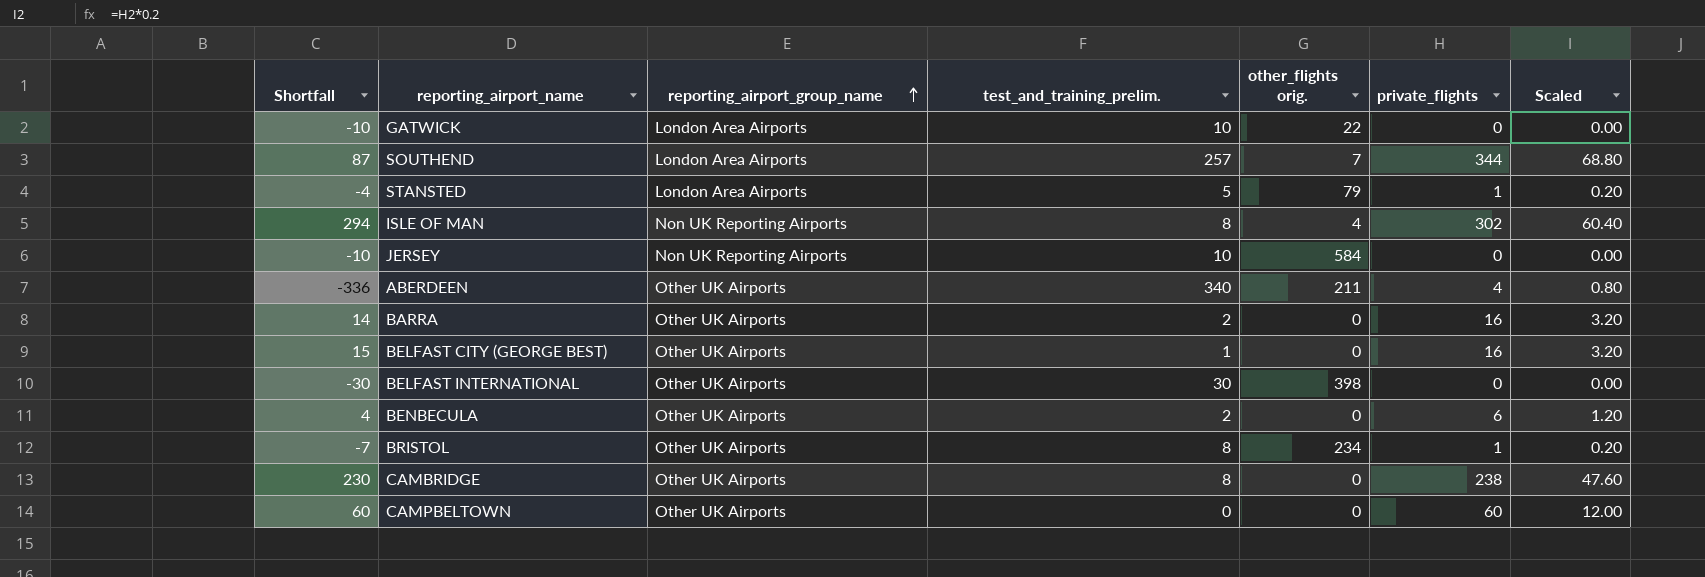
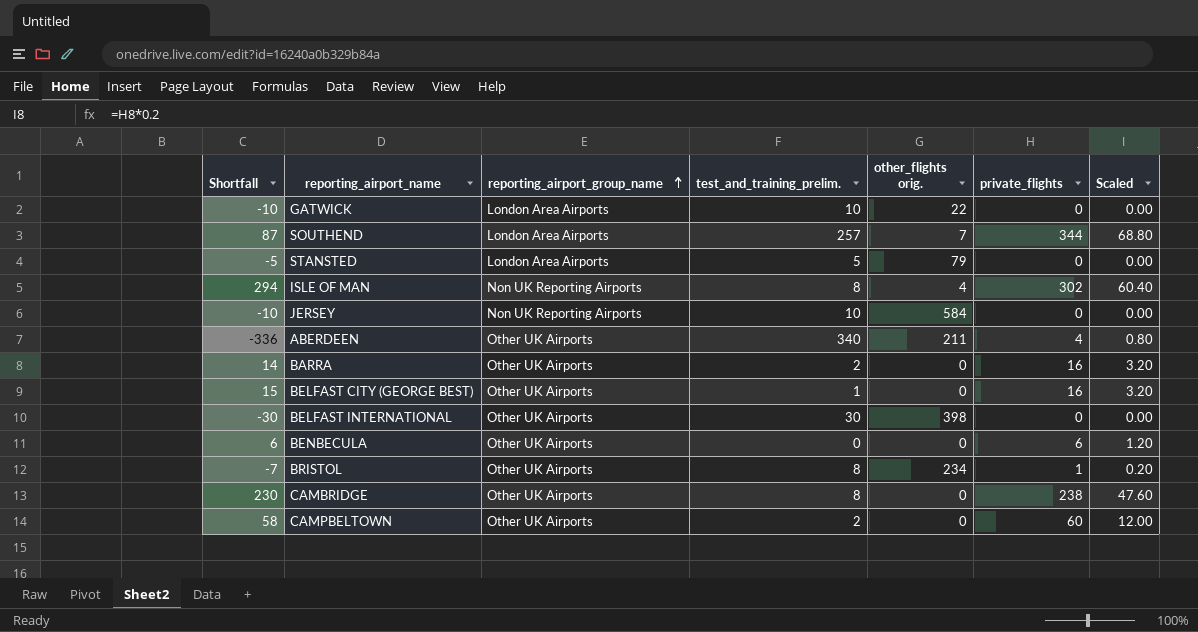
STANSTED | Shortfall: -4 -> -5
STANSTED | private_flights: 1 -> 0
STANSTED | Scaled: 0.20 -> 0.00
BENBECULA | Shortfall: 4 -> 6
BENBECULA | test_and_training_prelim.: 2 -> 0
CAMPBELTOWN | Shortfall: 60 -> 58
CAMPBELTOWN | test_and_training_prelim.: 0 -> 2

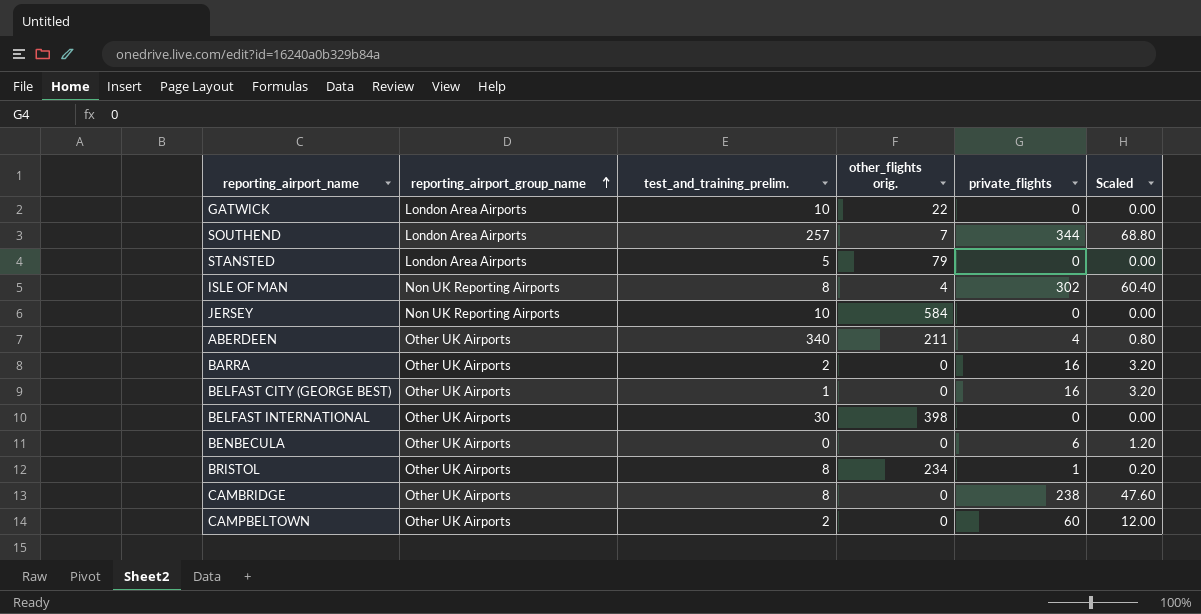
column Shortfall | formula: [private_flights] - [test_and_training_prelim.] -> none

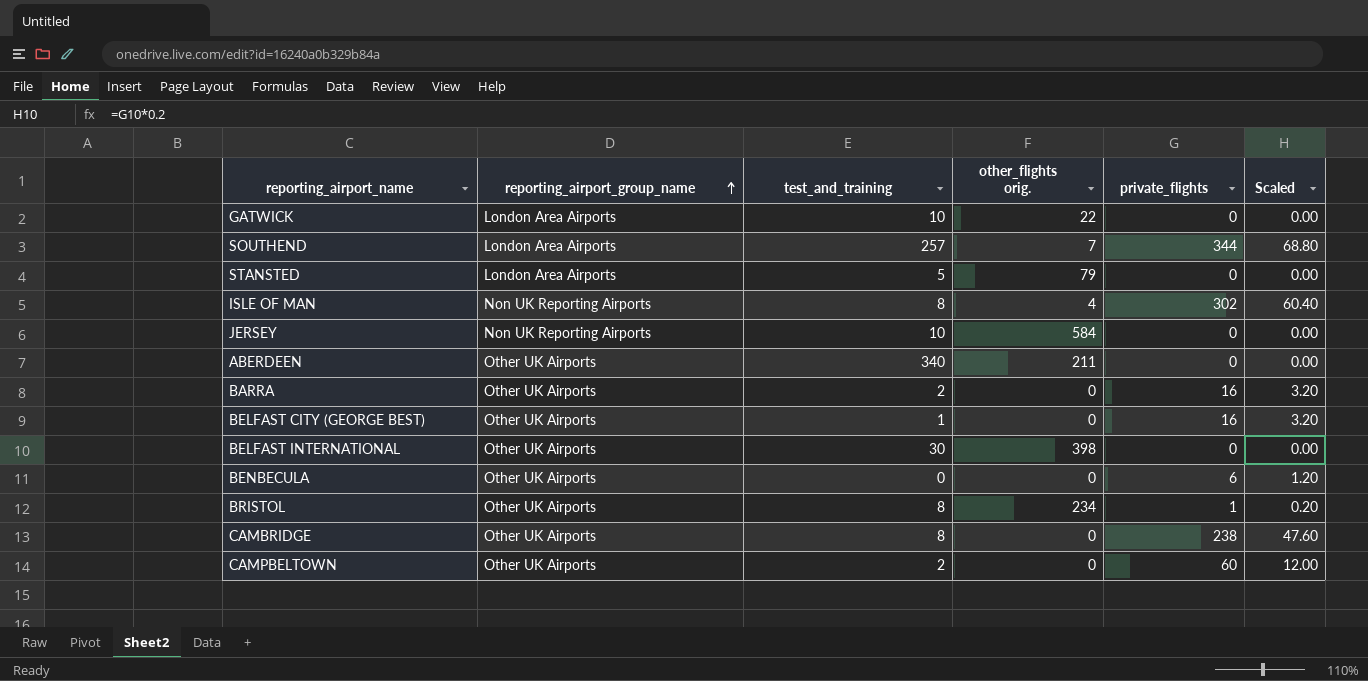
column name: test_and_training_prelim. -> test_and_training
ABERDEEN | private_flights: 4 -> 0
ABERDEEN | Scaled: 0.80 -> 0.00

